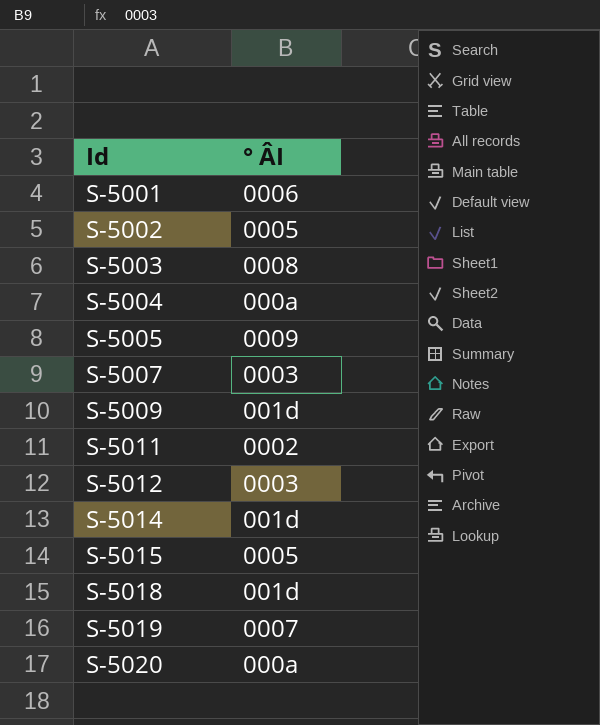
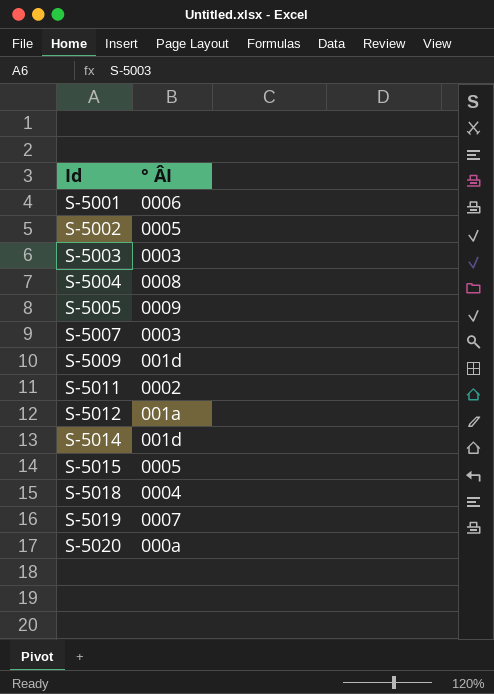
S-5003 | ° ÂI: 0008 -> 0003
S-5004 | ° ÂI: 000a -> 0008
S-5012 | ° ÂI: 0003 -> 001a
S-5018 | ° ÂI: 001d -> 0004

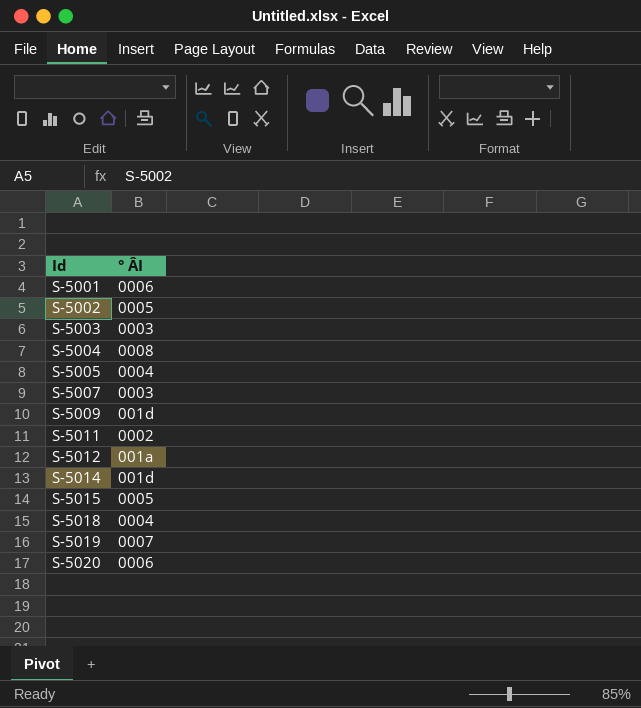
S-5005 | ° ÂI: 0009 -> 0004
S-5020 | ° ÂI: 000a -> 0006

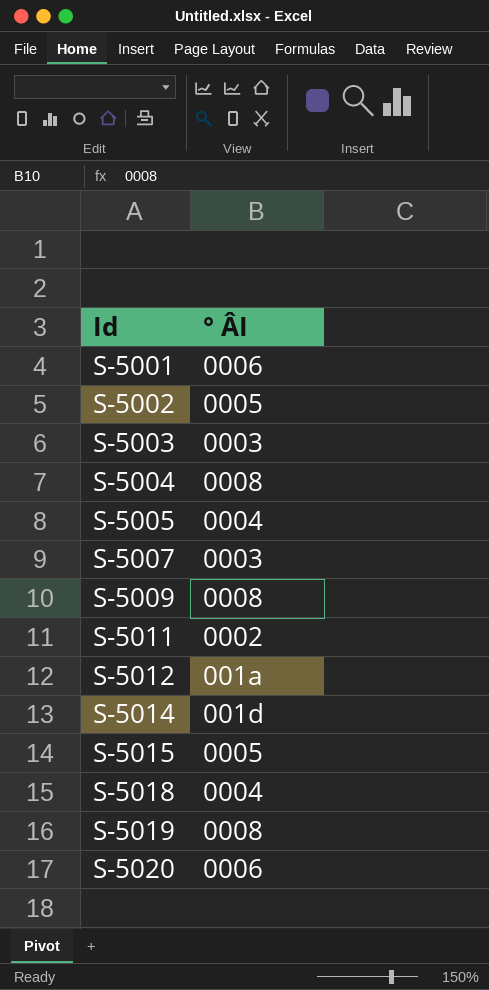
S-5009 | ° ÂI: 001d -> 0008
S-5019 | ° ÂI: 0007 -> 0008

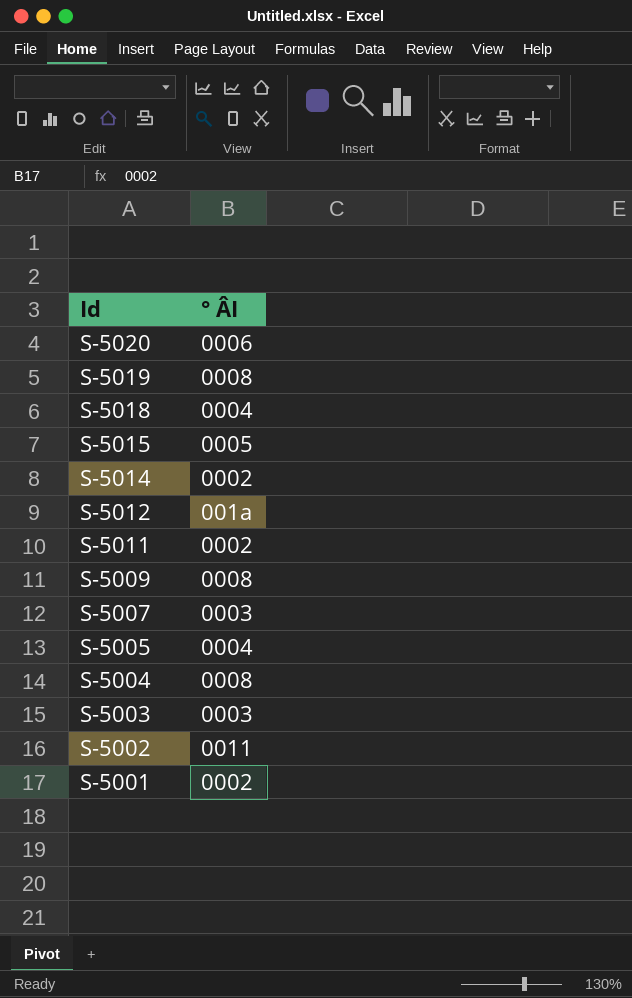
row order: Id ascending -> Id descending
S-5014 | ° ÂI: 001d -> 0002
S-5002 | ° ÂI: 0005 -> 0011
S-5001 | ° ÂI: 0006 -> 0002

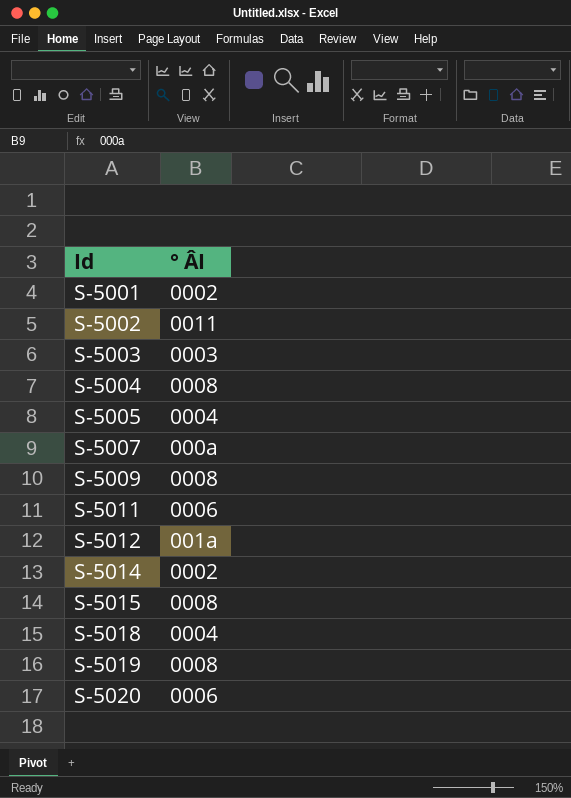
row order: Id descending -> Id ascending
S-5007 | ° ÂI: 0003 -> 000a
S-5011 | ° ÂI: 0002 -> 0006
S-5015 | ° ÂI: 0005 -> 0008

